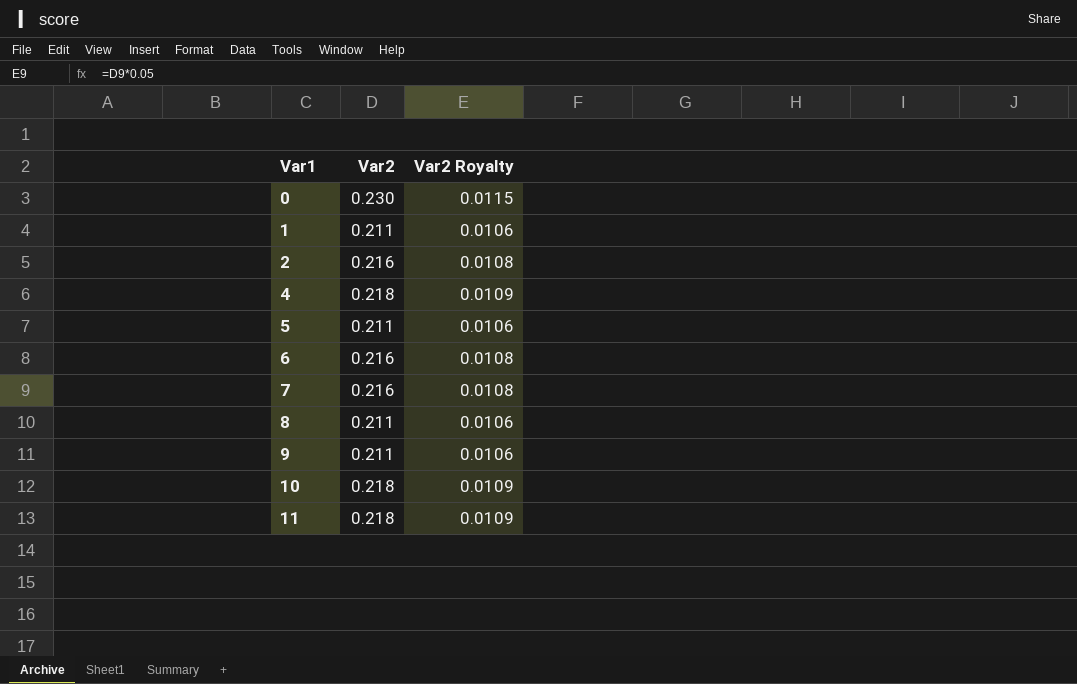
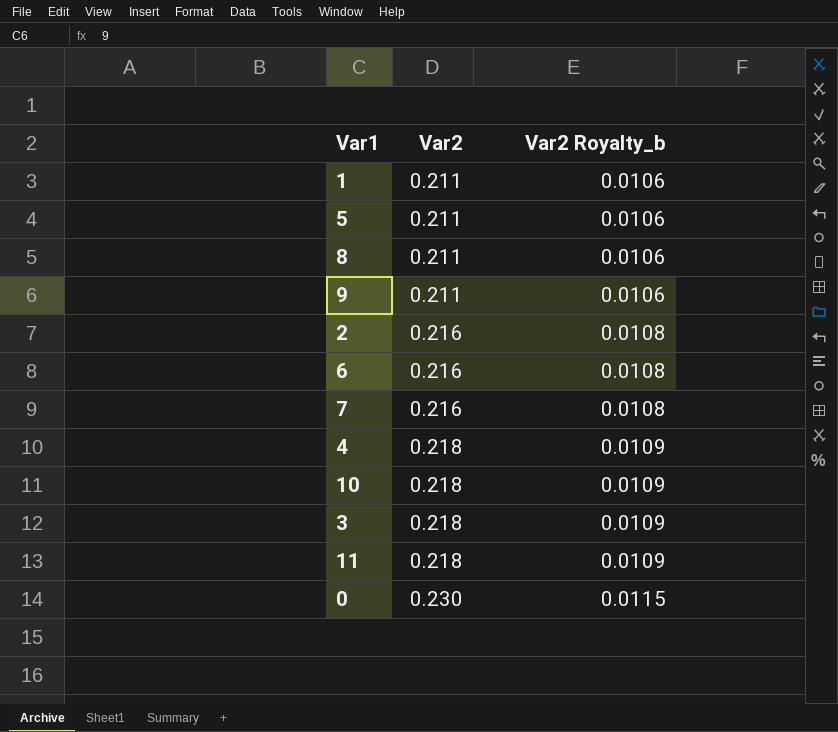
row order: Var1 ascending -> Var2 ascending
column name: Var2 Royalty -> Var2 Royalty_b
row 3: none -> 0.218 | 0.0109

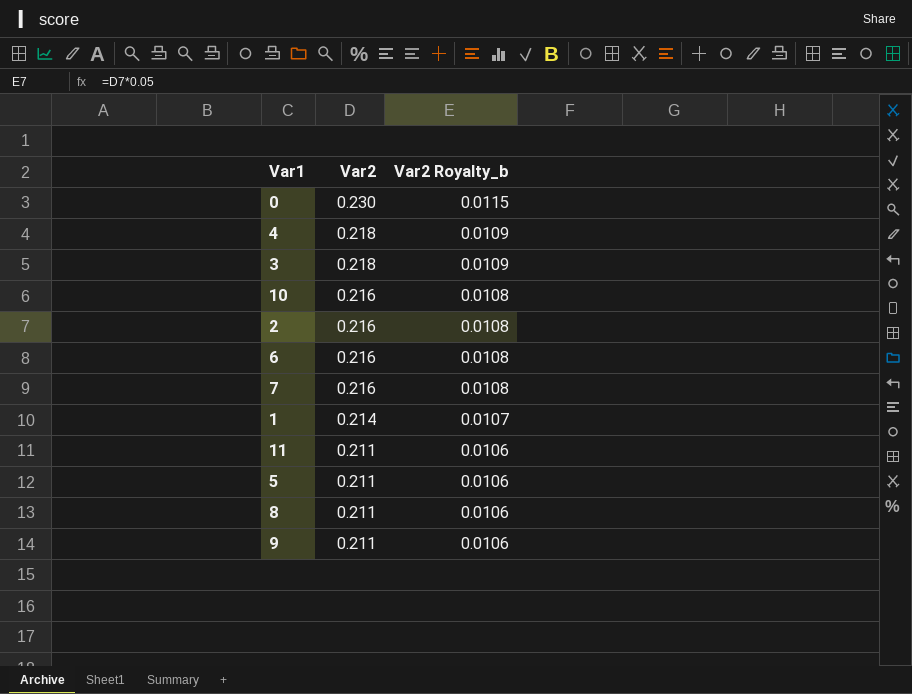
row order: Var2 ascending -> Var2 descending
10 | Var2: 0.218 -> 0.216
10 | Var2 Royalty_b: 0.0109 -> 0.0108
1 | Var2: 0.211 -> 0.214
1 | Var2 Royalty_b: 0.0106 -> 0.0107
11 | Var2: 0.218 -> 0.211
11 | Var2 Royalty_b: 0.0109 -> 0.0106

